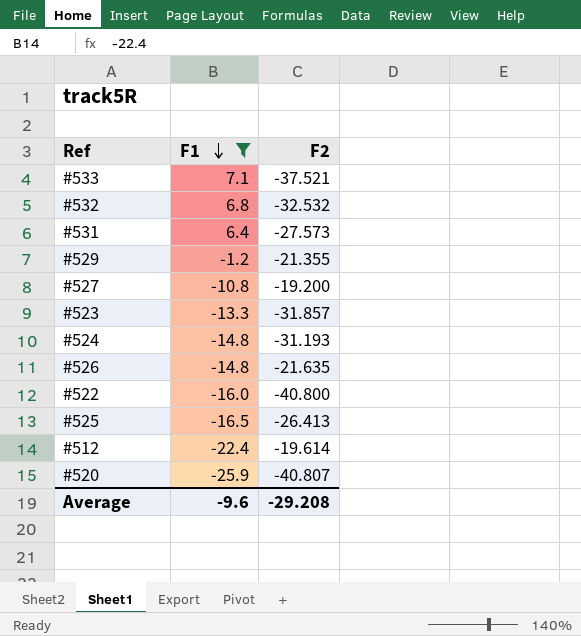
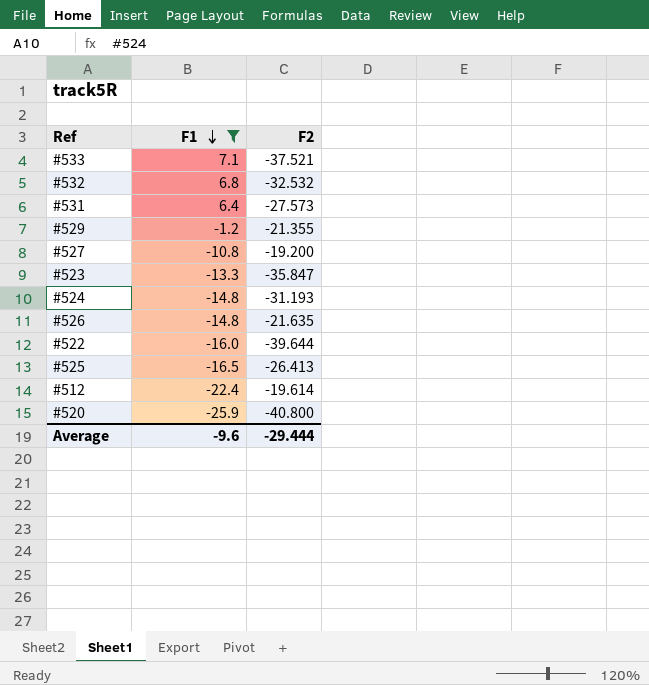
#523 | F2: -31.857 -> -35.847
#522 | F2: -40.800 -> -39.644
#520 | F2: -40.807 -> -40.800
Average | F2: -29.208 -> -29.444

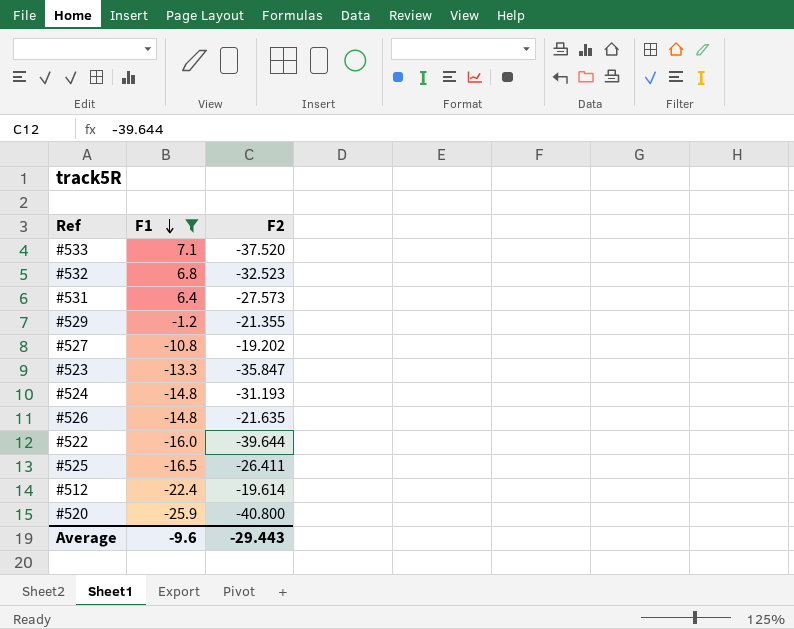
#533 | F2: -37.521 -> -37.520
#532 | F2: -32.532 -> -32.523
#527 | F2: -19.200 -> -19.202
#525 | F2: -26.413 -> -26.411
Average | F2: -29.444 -> -29.443

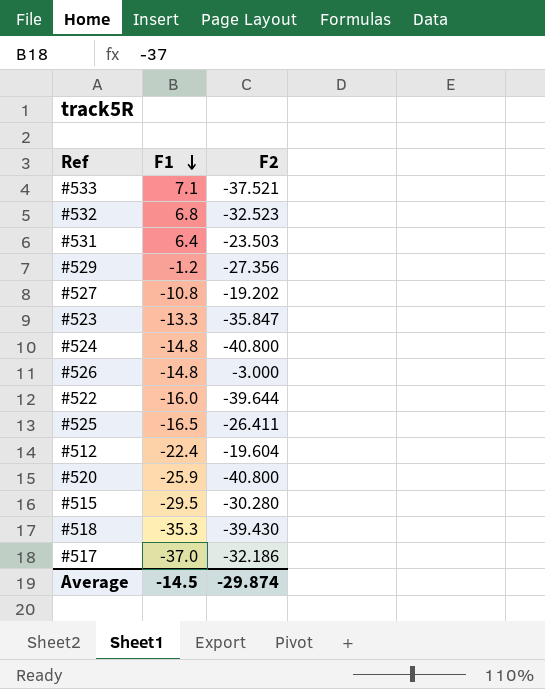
filter: F1 >= -25.9 -> none
#533 | F2: -37.520 -> -37.521
#531 | F2: -27.573 -> -23.503
#529 | F2: -21.355 -> -27.356
#524 | F2: -31.193 -> -40.800
#526 | F2: -21.635 -> -3.000
#512 | F2: -19.614 -> -19.604
Average | F1: -9.6 -> -14.5
Average | F2: -29.443 -> -29.874

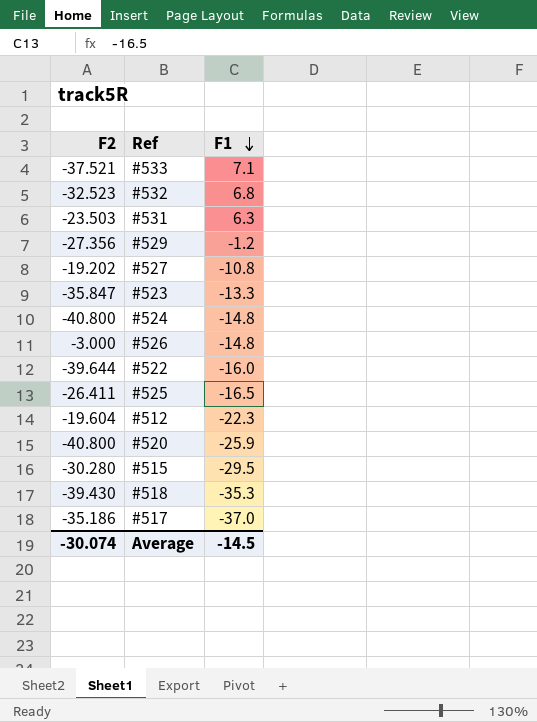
column F2 | position: 3 -> 1
#531 | F1: 6.4 -> 6.3
#512 | F1: -22.4 -> -22.3
#517 | F2: -32.186 -> -35.186
Average | F2: -29.874 -> -30.074

